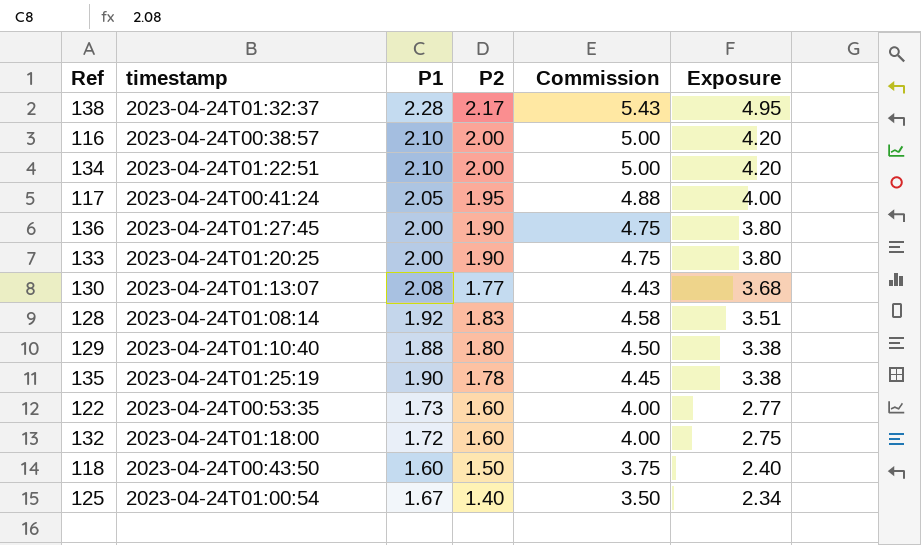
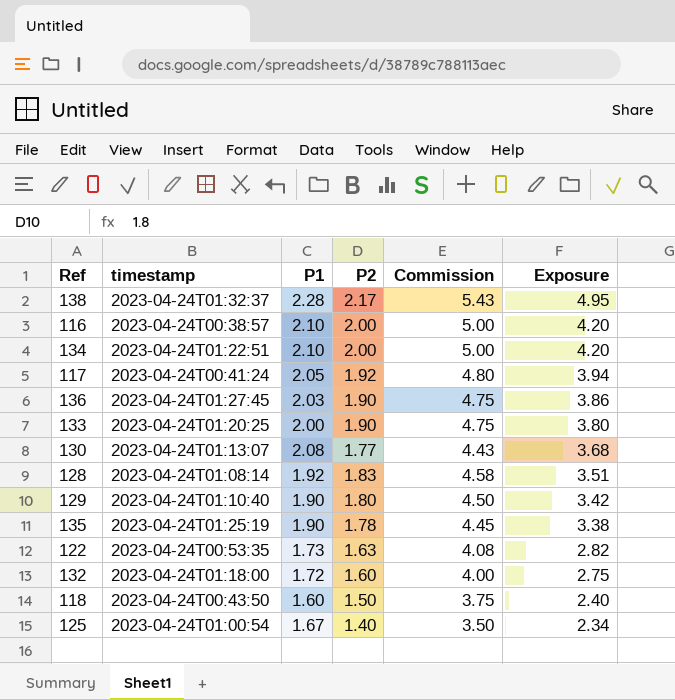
117 | P2: 1.95 -> 1.92
117 | Commission: 4.88 -> 4.80
117 | Exposure: 4.00 -> 3.94
136 | P1: 2.00 -> 2.03
136 | Exposure: 3.80 -> 3.86
129 | P1: 1.88 -> 1.90
129 | Exposure: 3.38 -> 3.42
122 | P2: 1.60 -> 1.63
122 | Commission: 4.00 -> 4.08
122 | Exposure: 2.77 -> 2.82

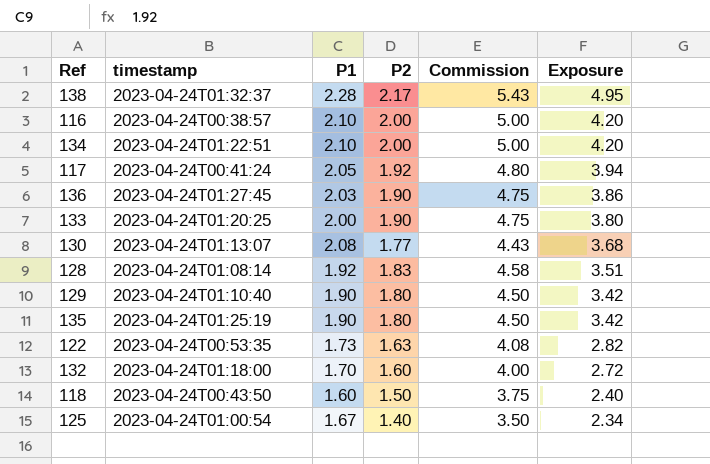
135 | P2: 1.78 -> 1.80
135 | Commission: 4.45 -> 4.50
135 | Exposure: 3.38 -> 3.42
132 | P1: 1.72 -> 1.70
132 | Exposure: 2.75 -> 2.72

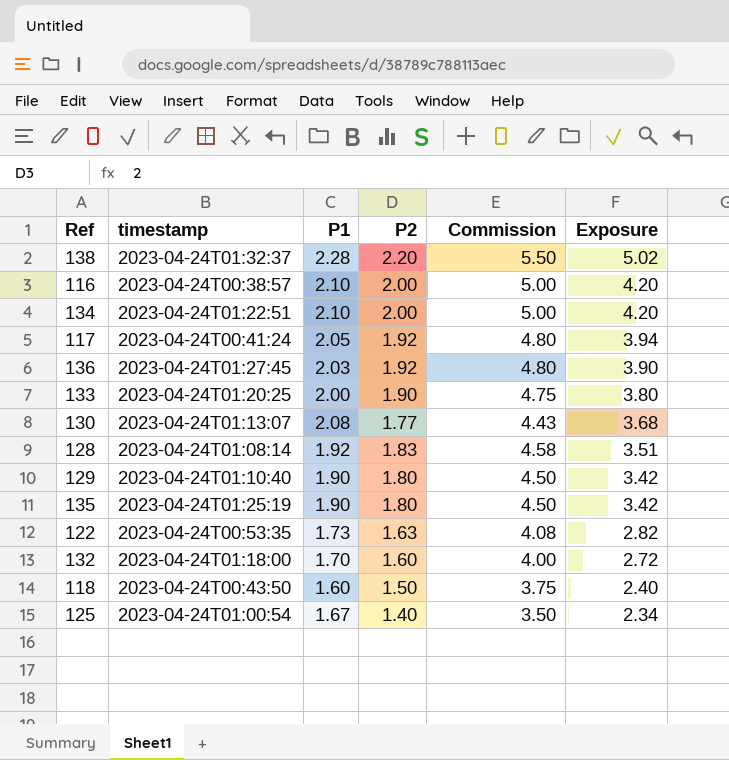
138 | P2: 2.17 -> 2.20
138 | Commission: 5.43 -> 5.50
138 | Exposure: 4.95 -> 5.02
136 | P2: 1.90 -> 1.92
136 | Commission: 4.75 -> 4.80
136 | Exposure: 3.86 -> 3.90

